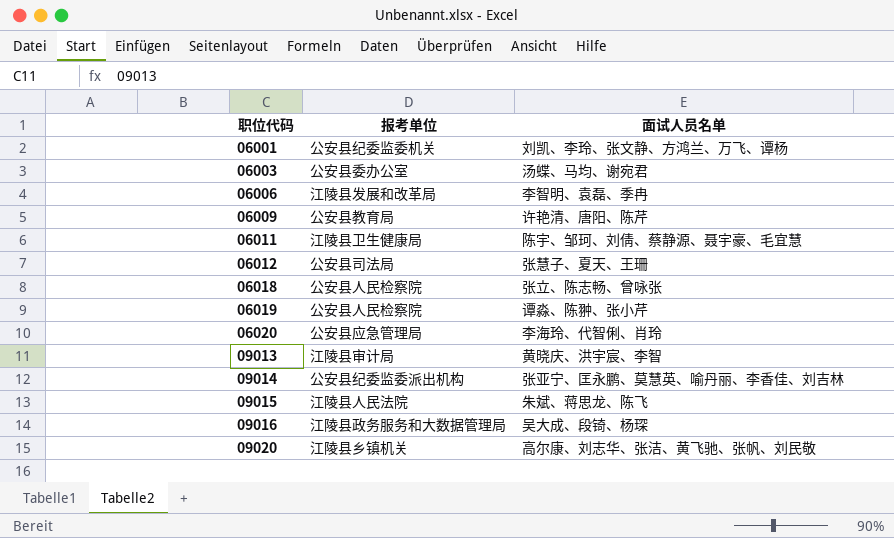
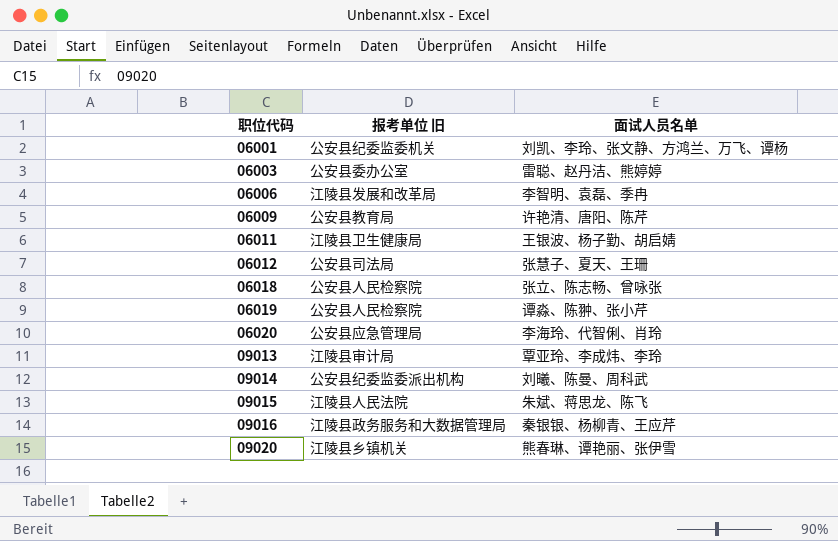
column name: 报考单位 -> 报考单位 旧
06003 | 面试人员名单: 汤蝶、马均、谢宛君 -> 雷聪、赵丹洁、熊婷婷
06011 | 面试人员名单: 陈宇、邹珂、刘倩、蔡静源、聂宇豪、毛宜慧 -> 王银波、杨子勤、胡启婧
09013 | 面试人员名单: 黄晓庆、洪宇宸、李智 -> 覃亚玲、李成炜、李玲
09014 | 面试人员名单: 张亚宁、匡永鹏、莫慧英、喻丹丽、李香佳、刘吉林 -> 刘曦、陈曼、周科武
09016 | 面试人员名单: 吴大成、段锜、杨琛 -> 秦银银、杨柳青、王应芹
09020 | 面试人员名单: 高尔康、刘志华、张洁、黄飞驰、张帆、刘民敬 -> 熊春琳、谭艳丽、张伊雪

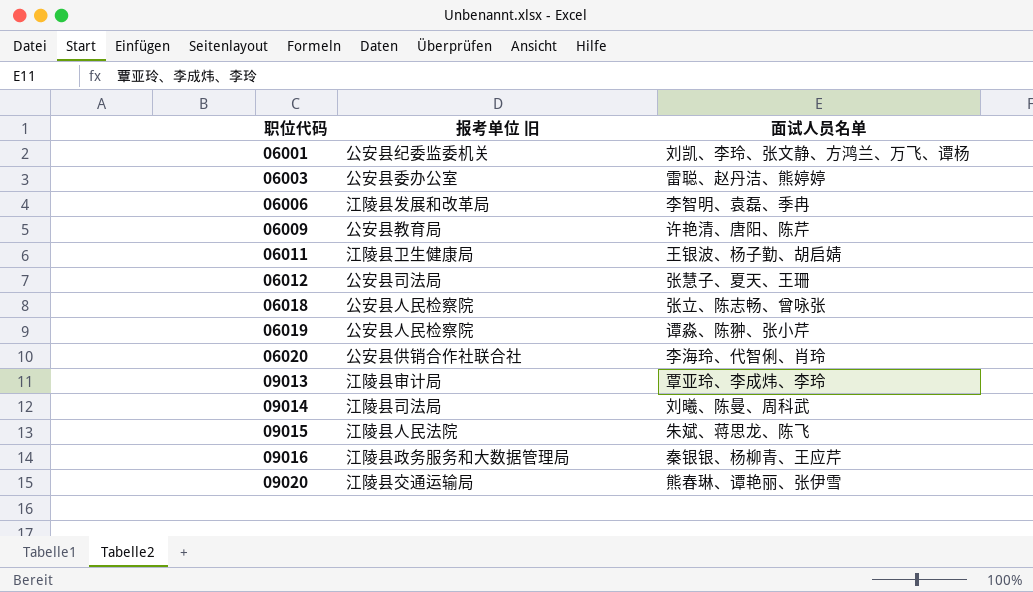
06020 | 报考单位 旧: 公安县应急管理局 -> 公安县供销合作社联合社
09014 | 报考单位 旧: 公安县纪委监委派出机构 -> 江陵县司法局
09020 | 报考单位 旧: 江陵县乡镇机关 -> 江陵县交通运输局

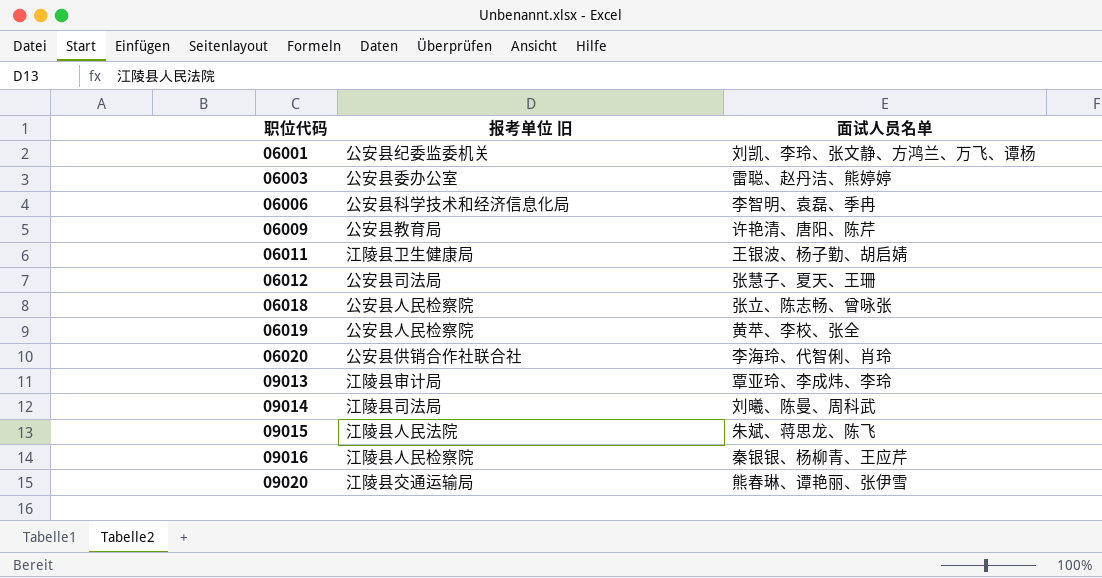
06006 | 报考单位 旧: 江陵县发展和改革局 -> 公安县科学技术和经济信息化局
06019 | 面试人员名单: 谭淼、陈翀、张小芹 -> 黄苹、李校、张全
09016 | 报考单位 旧: 江陵县政务服务和大数据管理局 -> 江陵县人民检察院

